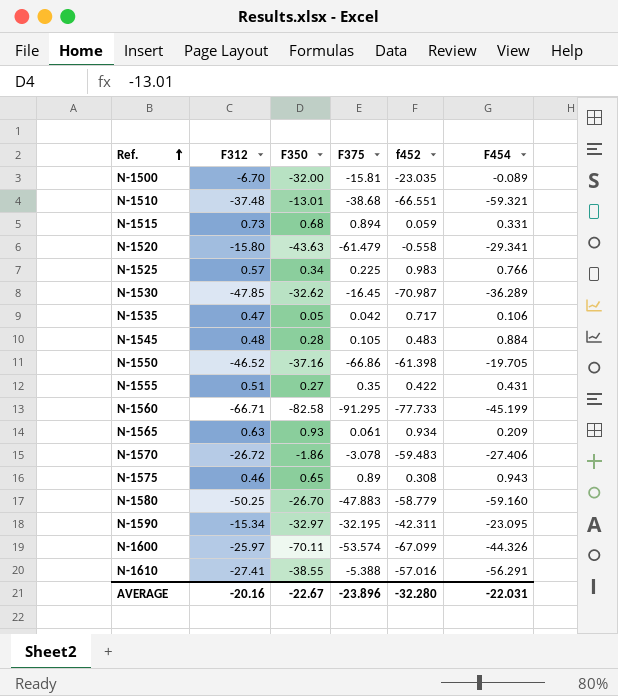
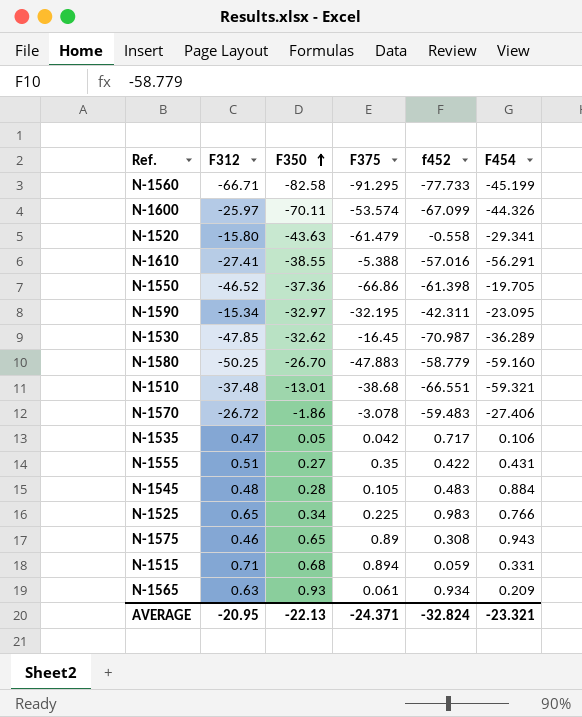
row order: Ref. ascending -> F350 ascending
row N-1500: -6.70 | -32.00 | -15.81 | -23.035 | -0.089 -> none
N-1550 | F350: -37.16 -> -37.36
N-1525 | F312: 0.57 -> 0.65
N-1515 | F312: 0.73 -> 0.71
AVERAGE | F312: -20.16 -> -20.95
AVERAGE | F350: -22.67 -> -22.13
AVERAGE | F375: -23.896 -> -24.371
AVERAGE | f452: -32.280 -> -32.824
AVERAGE | F454: -22.031 -> -23.321

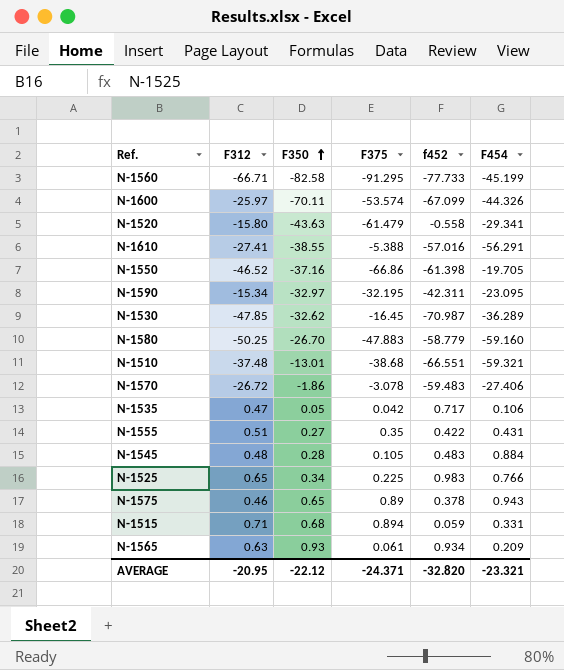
N-1550 | F350: -37.36 -> -37.16
N-1575 | f452: 0.308 -> 0.378
AVERAGE | F350: -22.13 -> -22.12
AVERAGE | f452: -32.824 -> -32.820

